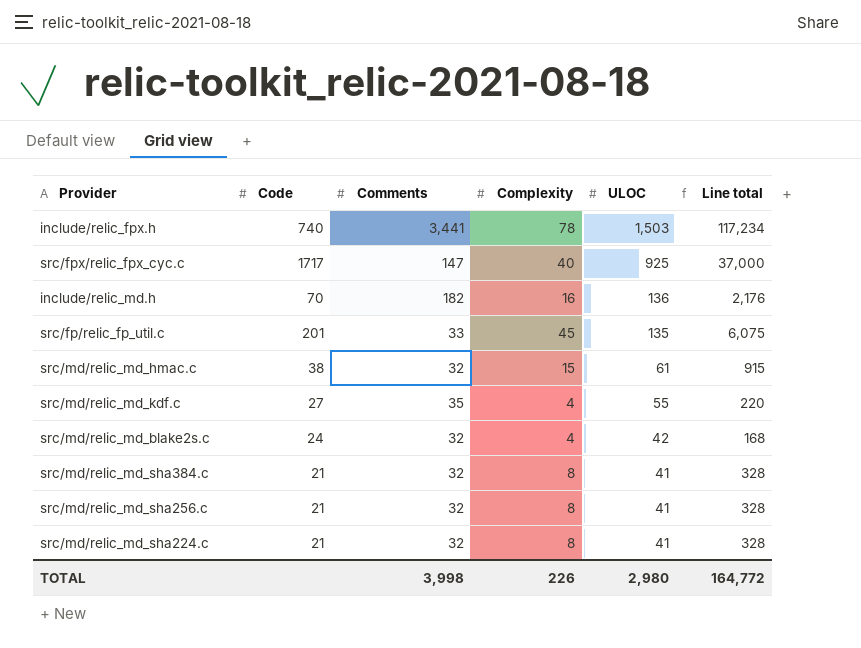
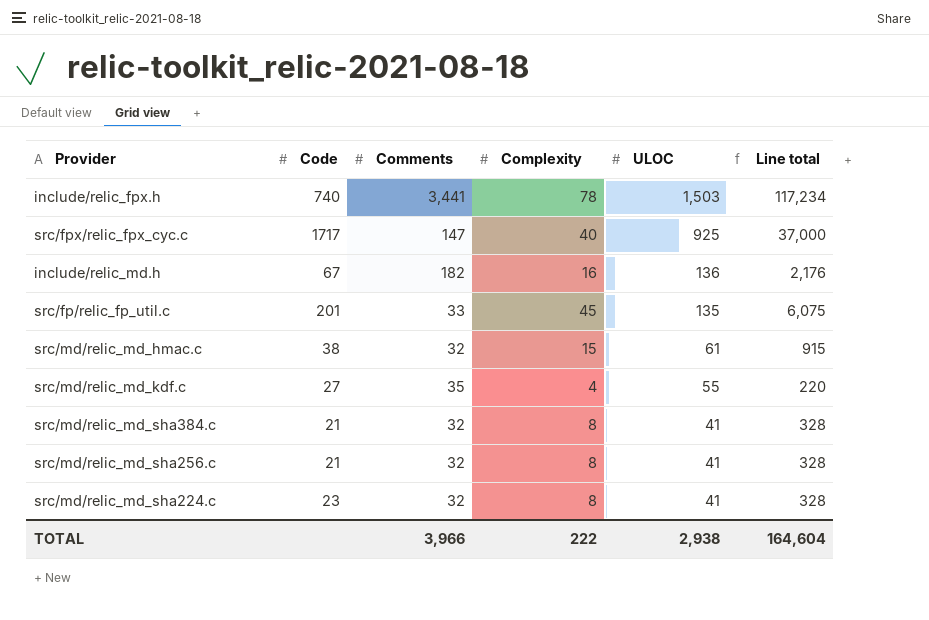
row src/md/relic_md_blake2s.c: 24 | 32 | 4 | 42 | 168 -> none
include/relic_md.h | Code: 70 -> 67
src/md/relic_md_sha224.c | Code: 21 -> 23
TOTAL | Comments: 3,998 -> 3,966
TOTAL | Complexity: 226 -> 222
TOTAL | ULOC: 2,980 -> 2,938
TOTAL | Line total: 164,772 -> 164,604

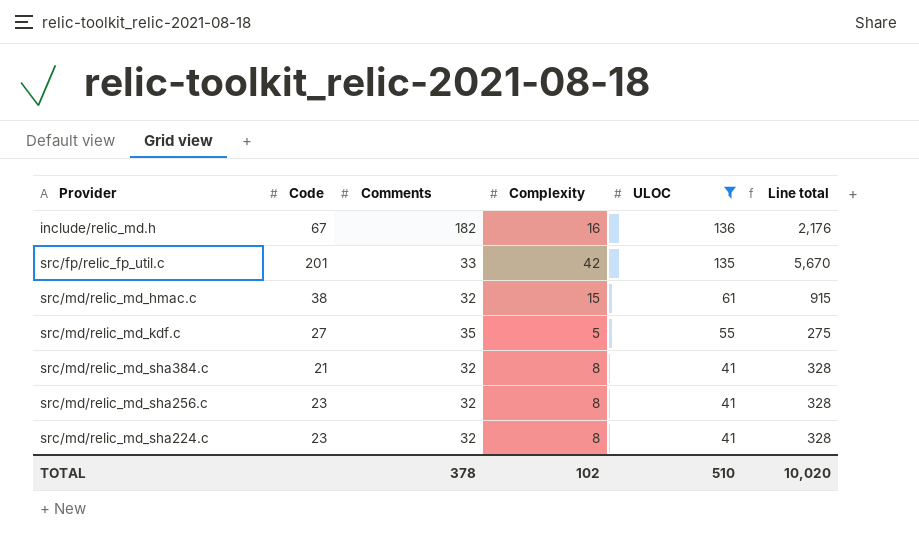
filter: none -> ULOC <= 136
src/fp/relic_fp_util.c | Complexity: 45 -> 42
src/fp/relic_fp_util.c | Line total: 6,075 -> 5,670
src/md/relic_md_kdf.c | Complexity: 4 -> 5
src/md/relic_md_kdf.c | Line total: 220 -> 275
src/md/relic_md_sha256.c | Code: 21 -> 23
TOTAL | Comments: 3,966 -> 378
TOTAL | Complexity: 222 -> 102
TOTAL | ULOC: 2,938 -> 510
TOTAL | Line total: 164,604 -> 10,020

